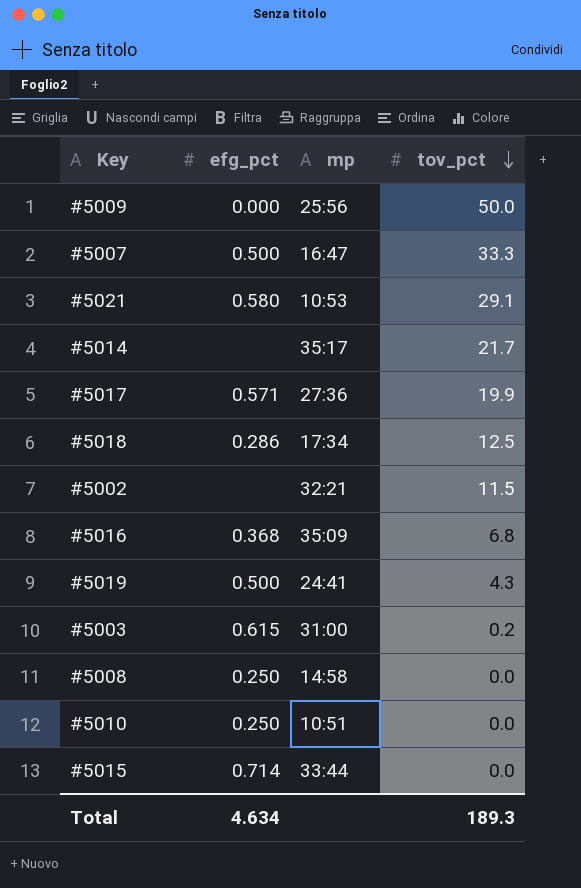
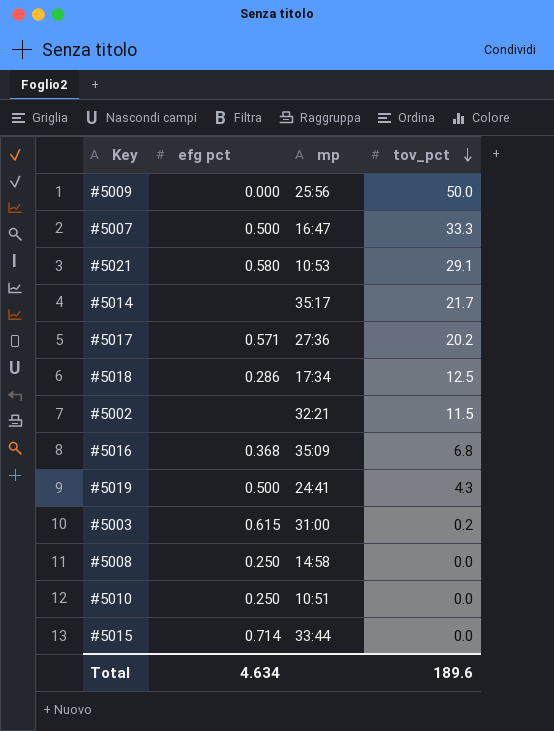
column name: efg_pct -> efg pct
#5017 | tov_pct: 19.9 -> 20.2
Total | tov_pct: 189.3 -> 189.6

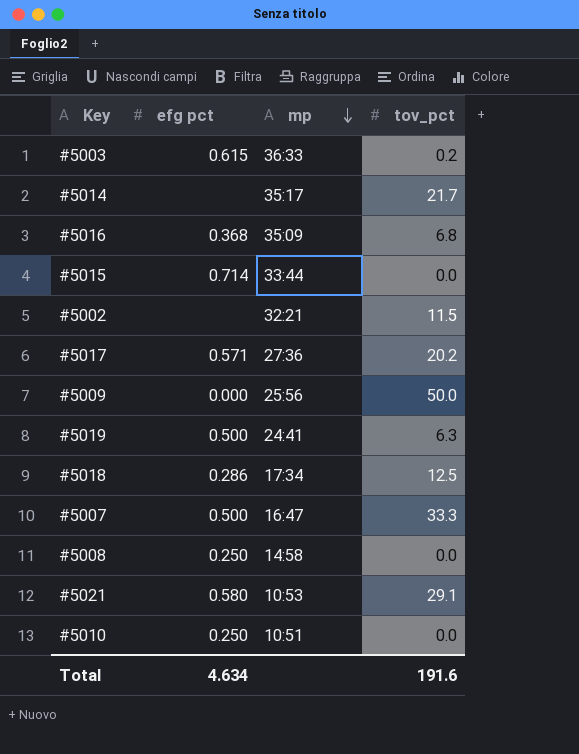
row order: tov_pct descending -> mp descending
#5003 | mp: 31:00 -> 36:33
#5019 | tov_pct: 4.3 -> 6.3
Total | tov_pct: 189.6 -> 191.6

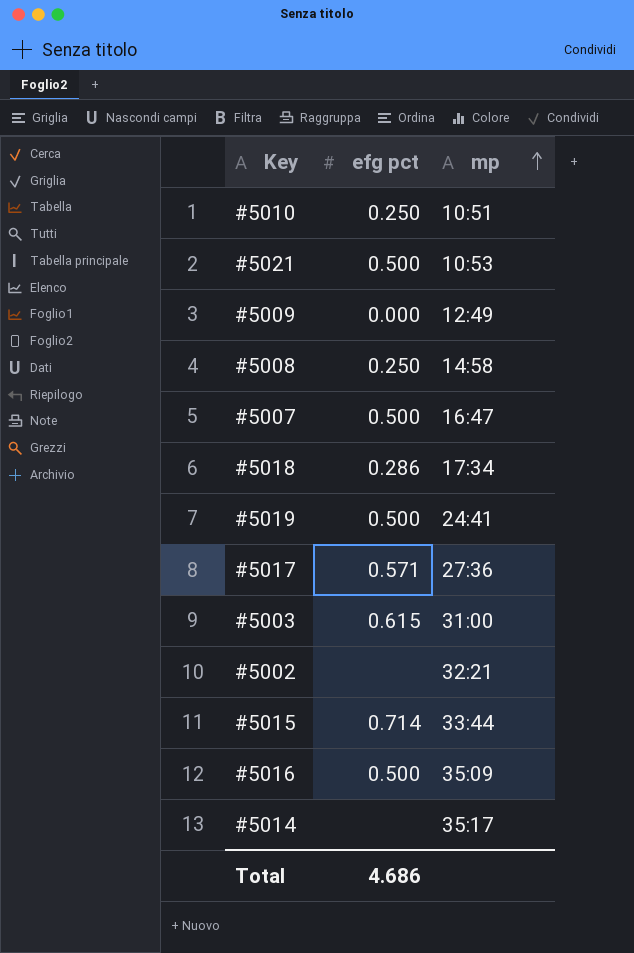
row order: mp descending -> mp ascending
column tov_pct | position: 4 -> none
#5021 | efg pct: 0.580 -> 0.500
#5009 | mp: 25:56 -> 12:49
#5003 | mp: 36:33 -> 31:00
#5016 | efg pct: 0.368 -> 0.500
Total | efg pct: 4.634 -> 4.686

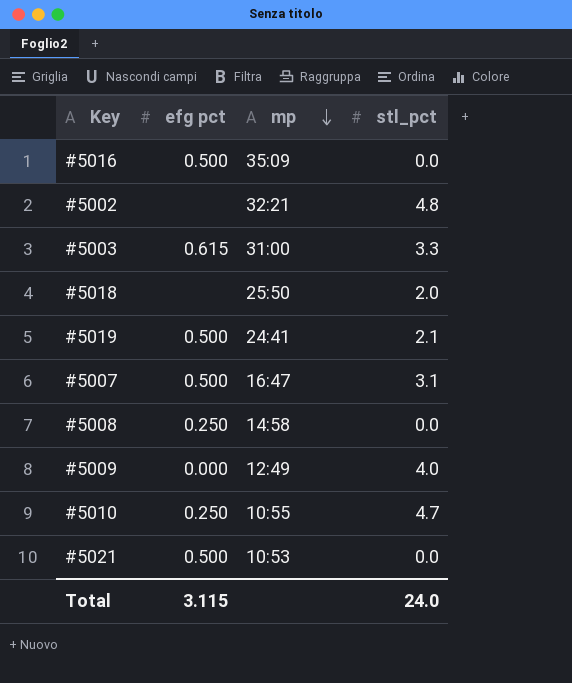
row order: mp ascending -> mp descending
column stl_pct | position: none -> 4
row #5017: 0.571 | 27:36 -> none
row #5015: 0.714 | 33:44 -> none
row #5014: none | 35:17 -> none
#5018 | efg pct: 0.286 -> none
#5018 | mp: 17:34 -> 25:50
#5010 | mp: 10:51 -> 10:55
Total | efg pct: 4.686 -> 3.115

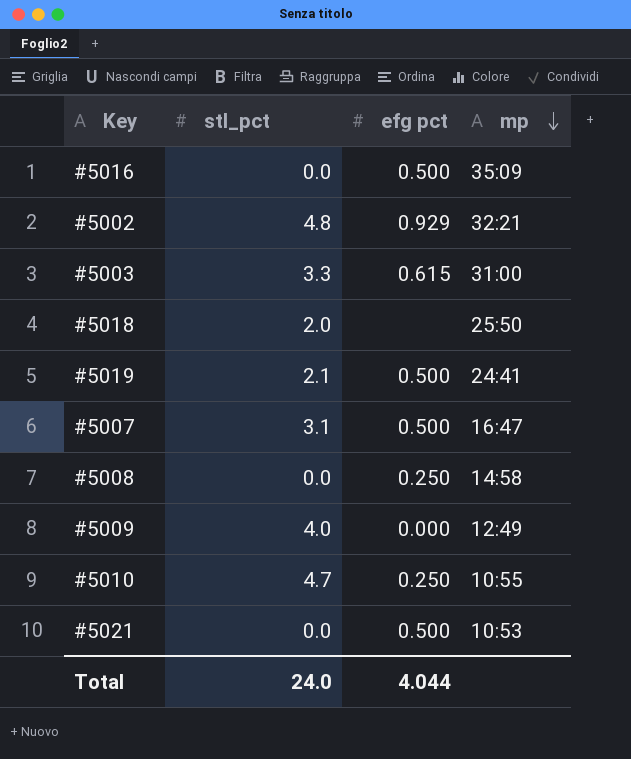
column stl_pct | position: 4 -> 2
#5002 | efg pct: none -> 0.929
Total | efg pct: 3.115 -> 4.044

